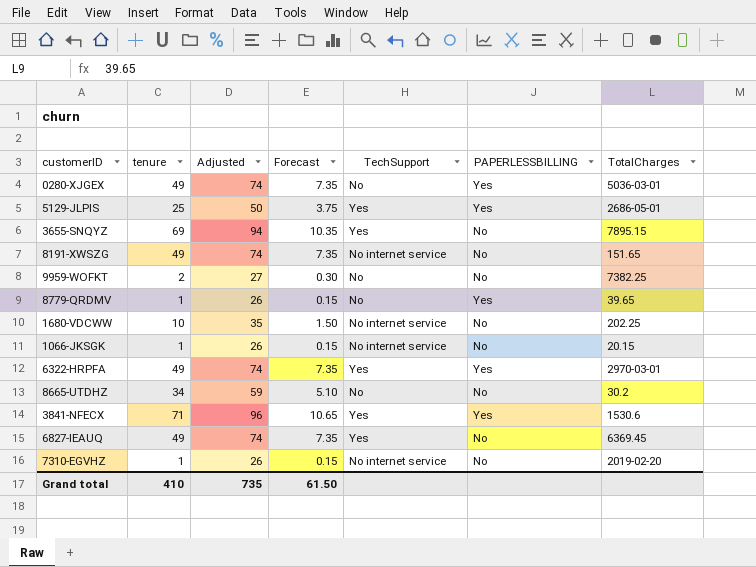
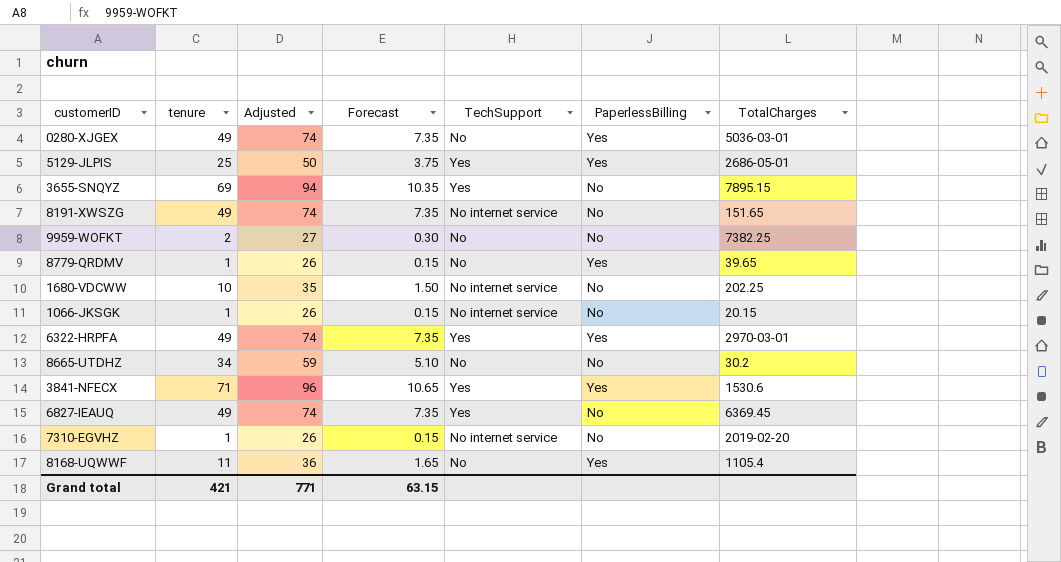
column name: PAPERLESSBILLING -> PaperlessBilling
row 8168-UQWWF: none -> 11 | 36 | 1.65 | No | Yes | 1105.4
Grand total | tenure: 410 -> 421
Grand total | Adjusted: 735 -> 771
Grand total | Forecast: 61.50 -> 63.15

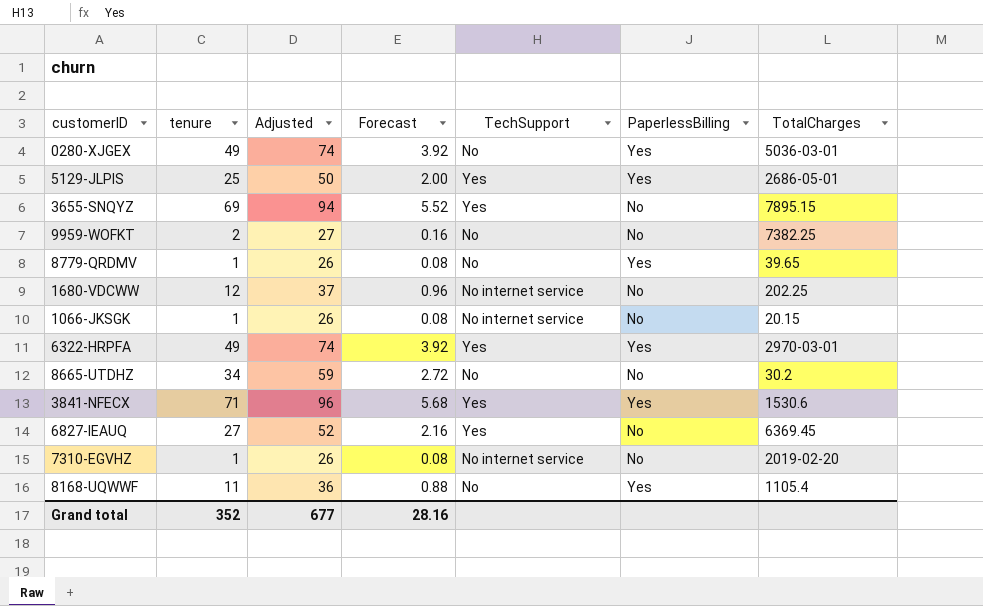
column Forecast | formula: [tenure] * 0.15 -> [tenure] * 0.08
row 8191-XWSZG: 49 | 74 | 7.35 | No internet service | No | 151.65 -> none
1680-VDCWW | tenure: 10 -> 12
1680-VDCWW | Adjusted: 35 -> 37
6827-IEAUQ | tenure: 49 -> 27
6827-IEAUQ | Adjusted: 74 -> 52
Grand total | tenure: 421 -> 352
Grand total | Adjusted: 771 -> 677
Grand total | Forecast: 63.15 -> 28.16

